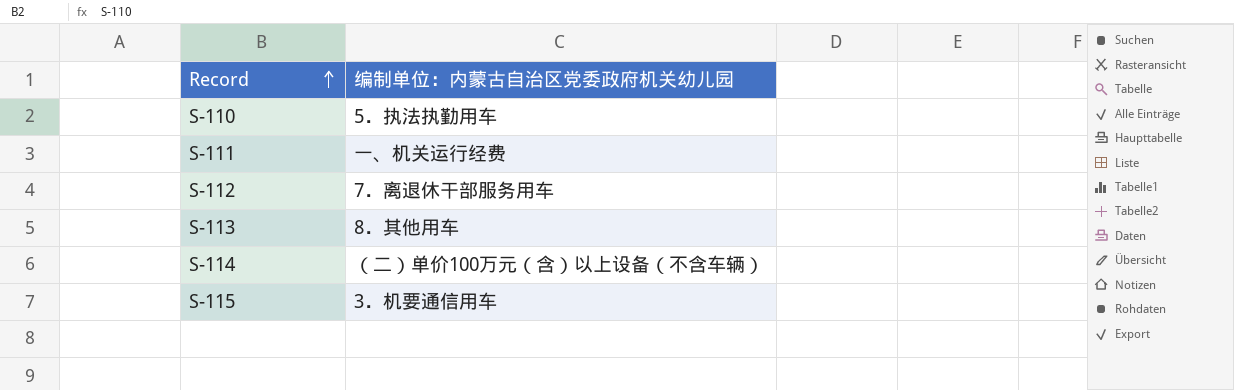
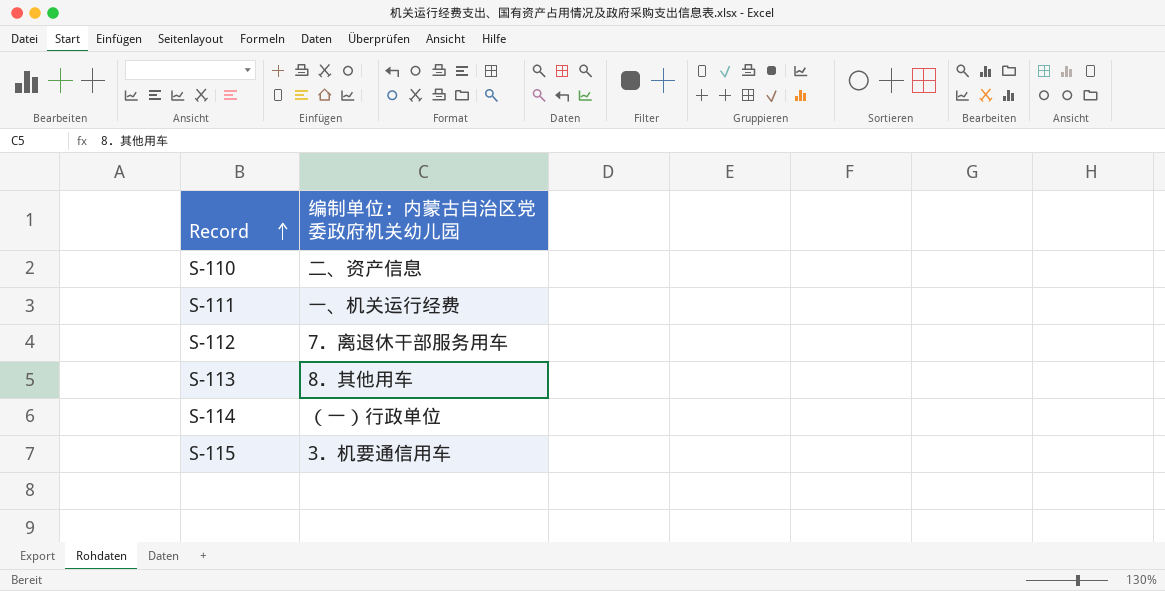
S-110 | 编制单位：内蒙古自治区党委政府机关幼儿园: 5．执法执勤用车 -> 二、资产信息
S-114 | 编制单位：内蒙古自治区党委政府机关幼儿园: （二）单价100万元（含）以上设备（不含车辆） -> （一）行政单位

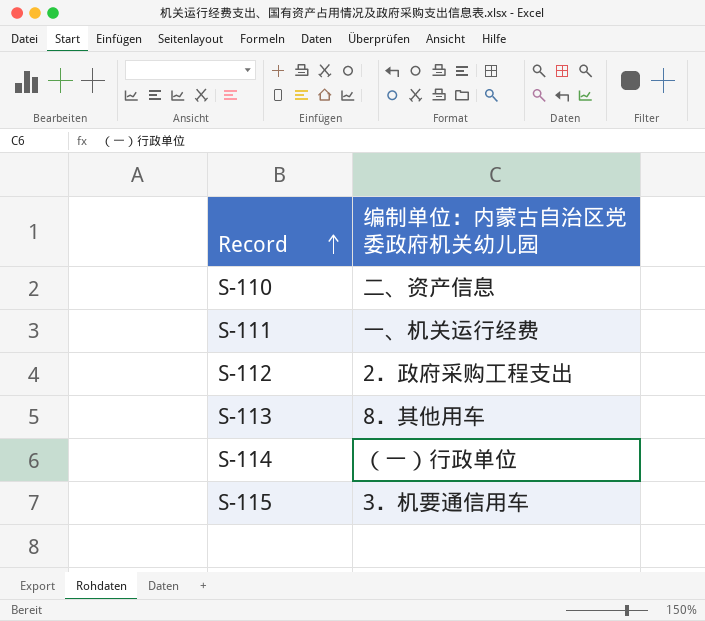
S-112 | 编制单位：内蒙古自治区党委政府机关幼儿园: 7．离退休干部服务用车 -> 2．政府采购工程支出

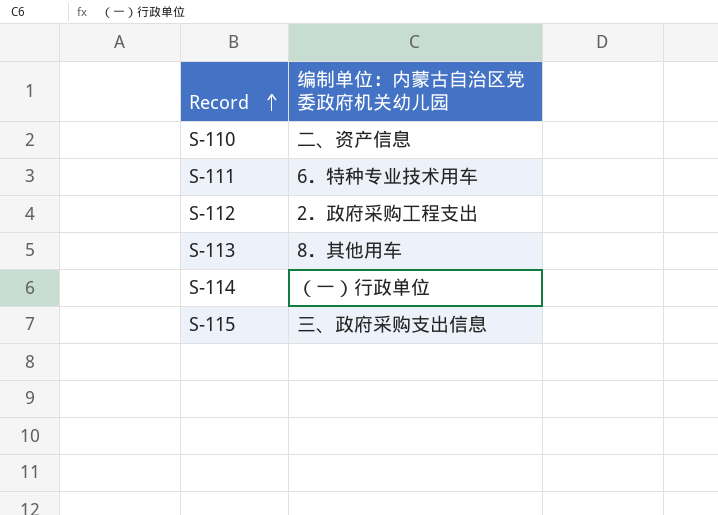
S-111 | 编制单位：内蒙古自治区党委政府机关幼儿园: 一、机关运行经费 -> 6．特种专业技术用车
S-115 | 编制单位：内蒙古自治区党委政府机关幼儿园: 3．机要通信用车 -> 三、政府采购支出信息

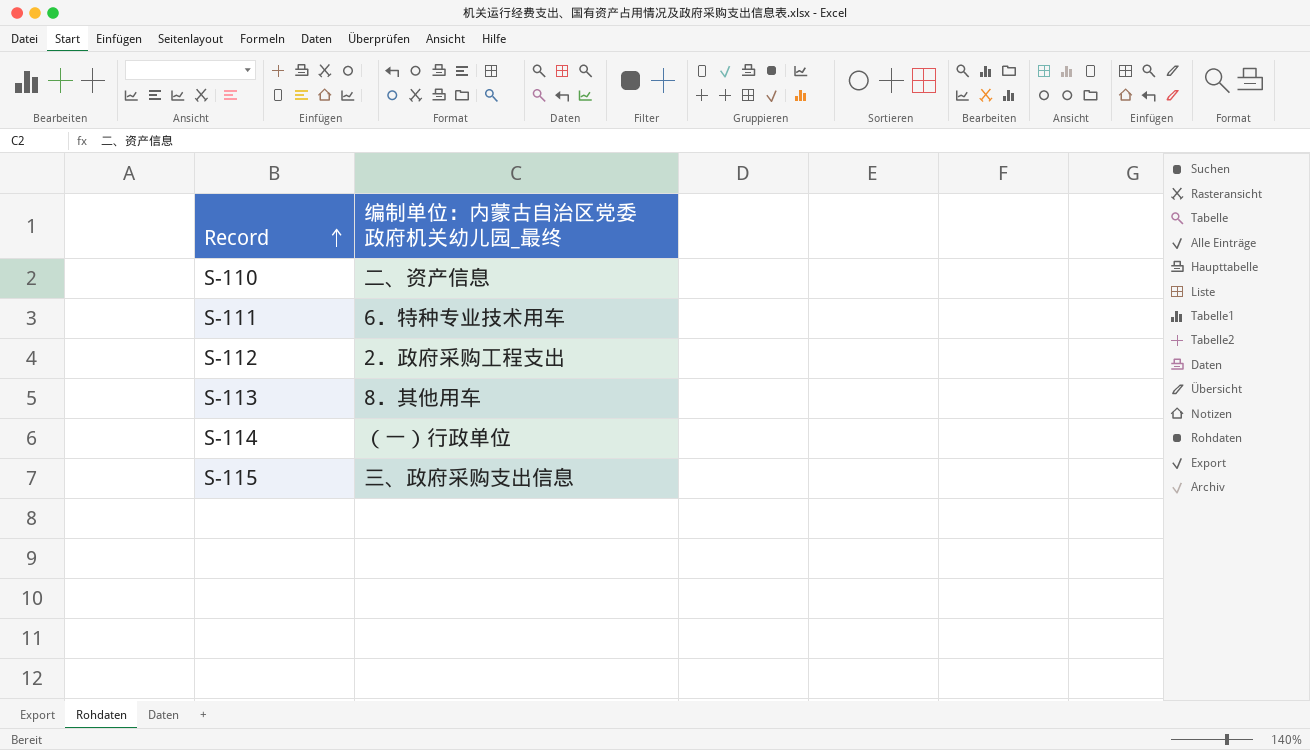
column name: 编制单位：内蒙古自治区党委政府机关幼儿园 -> 编制单位：内蒙古自治区党委政府机关幼儿园_最终

